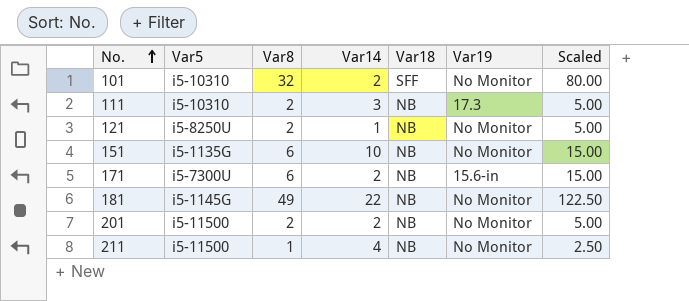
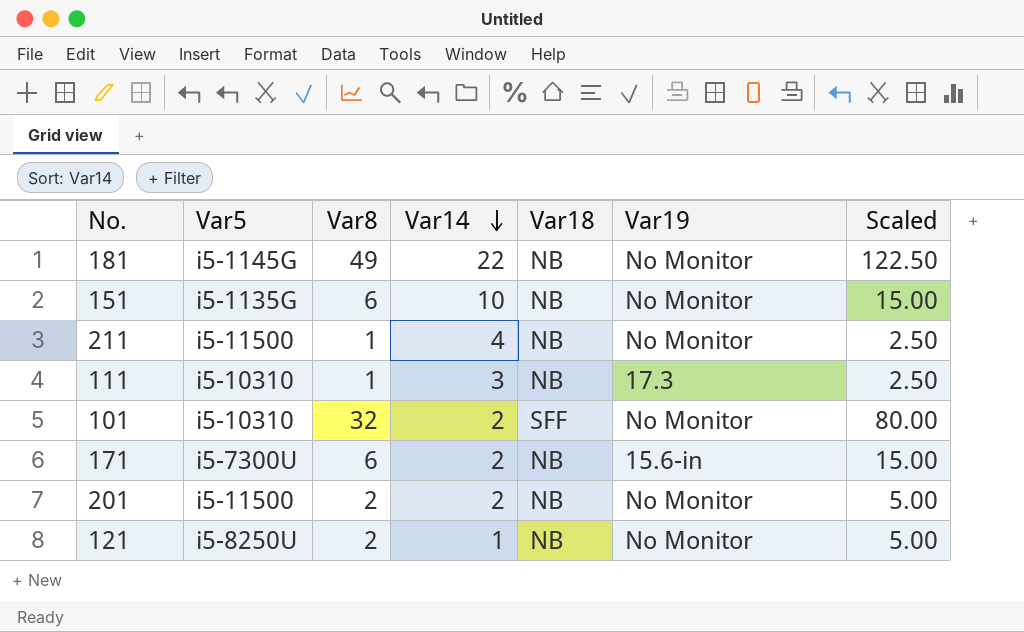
row order: No. ascending -> Var14 descending
111 | Var8: 2 -> 1
111 | Scaled: 5.00 -> 2.50

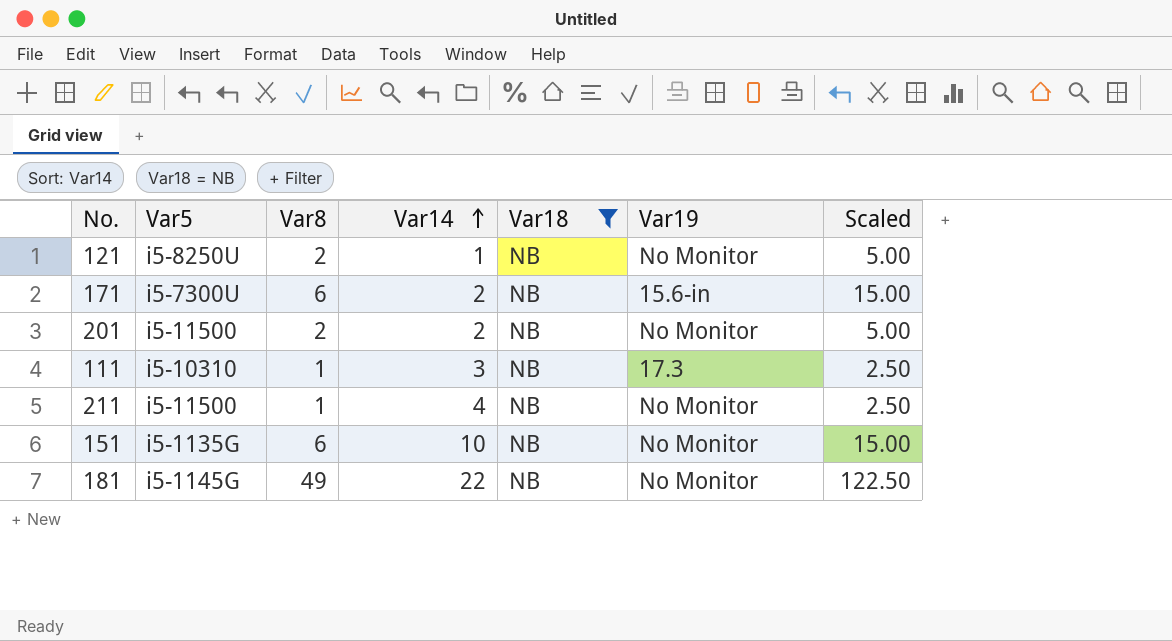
filter: none -> Var18 = NB
row order: Var14 descending -> Var14 ascending

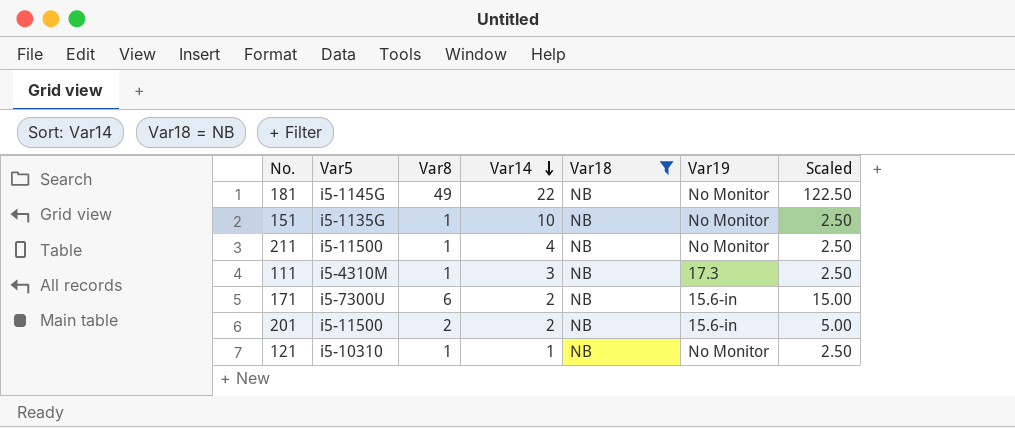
row order: Var14 ascending -> Var14 descending
151 | Var8: 6 -> 1
151 | Scaled: 15.00 -> 2.50
111 | Var5: i5-10310 -> i5-4310M
201 | Var19: No Monitor -> 15.6-in
121 | Var5: i5-8250U -> i5-10310
121 | Var8: 2 -> 1
121 | Scaled: 5.00 -> 2.50

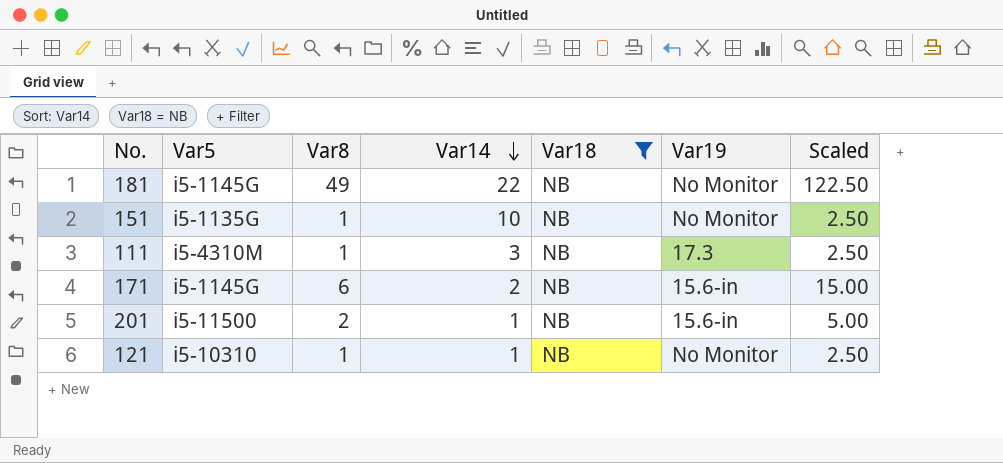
row 211: i5-11500 | 1 | 4 | NB | No Monitor | 2.50 -> none
171 | Var5: i5-7300U -> i5-1145G
201 | Var14: 2 -> 1

